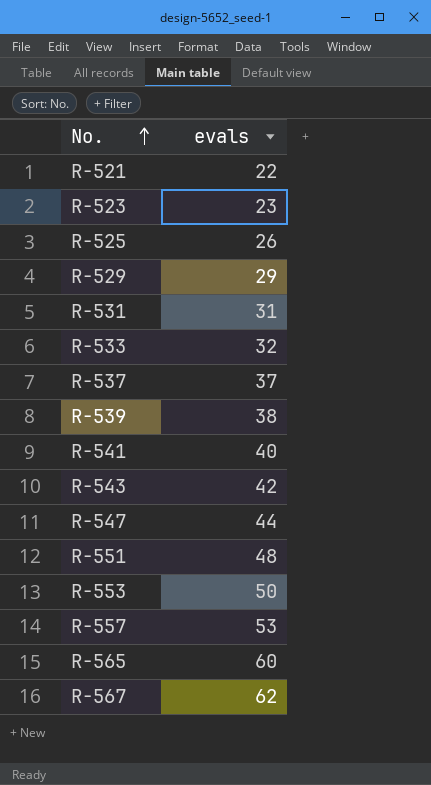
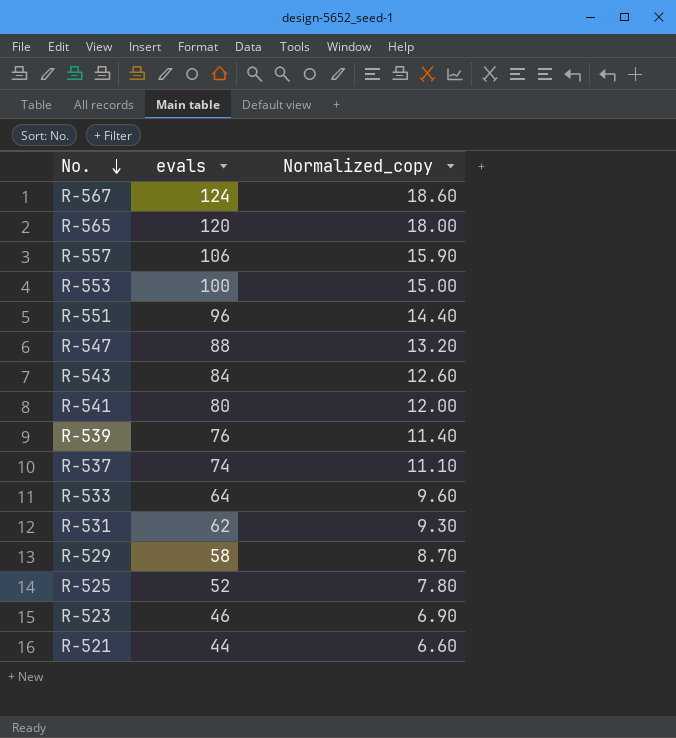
row order: No. ascending -> No. descending
column Normalized_copy | formula: none -> [evals] * 0.15
R-567 | evals: 62 -> 124
R-565 | evals: 60 -> 120
R-557 | evals: 53 -> 106
R-553 | evals: 50 -> 100
R-551 | evals: 48 -> 96
R-547 | evals: 44 -> 88
R-543 | evals: 42 -> 84
R-541 | evals: 40 -> 80
R-539 | evals: 38 -> 76
R-537 | evals: 37 -> 74
R-533 | evals: 32 -> 64
R-531 | evals: 31 -> 62
R-529 | evals: 29 -> 58
R-525 | evals: 26 -> 52
R-523 | evals: 23 -> 46
R-521 | evals: 22 -> 44

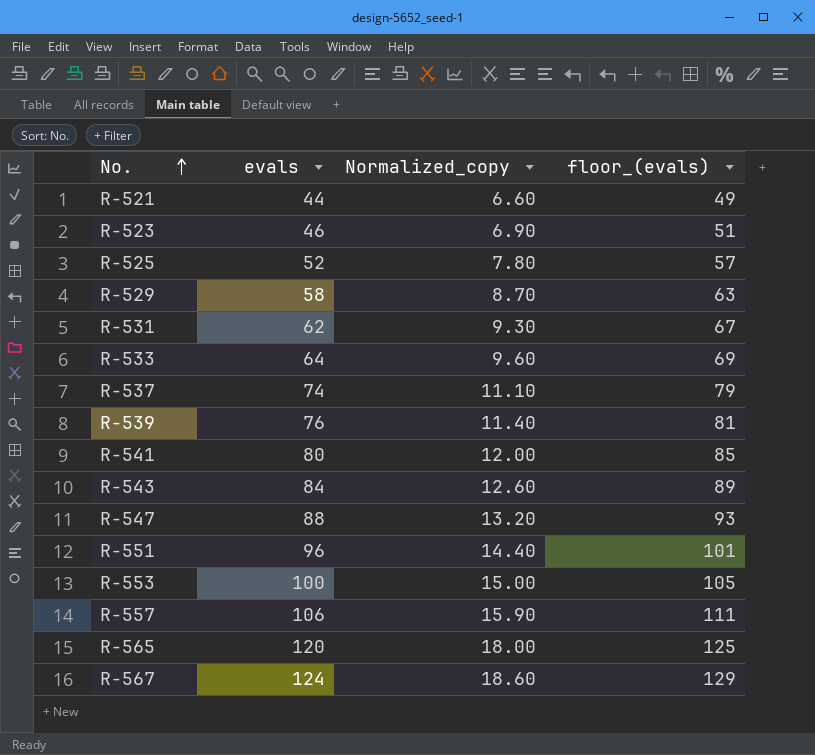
row order: No. descending -> No. ascending
column floor_(evals) | formula: none -> [evals] + 5

